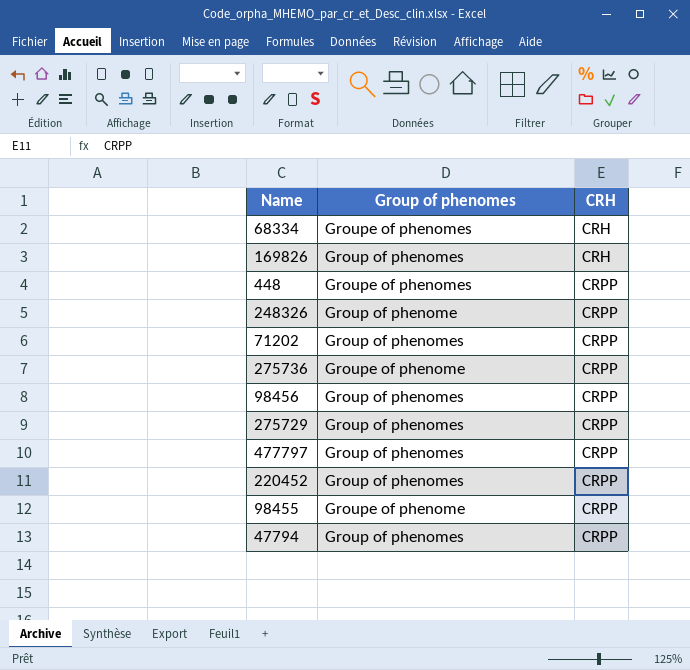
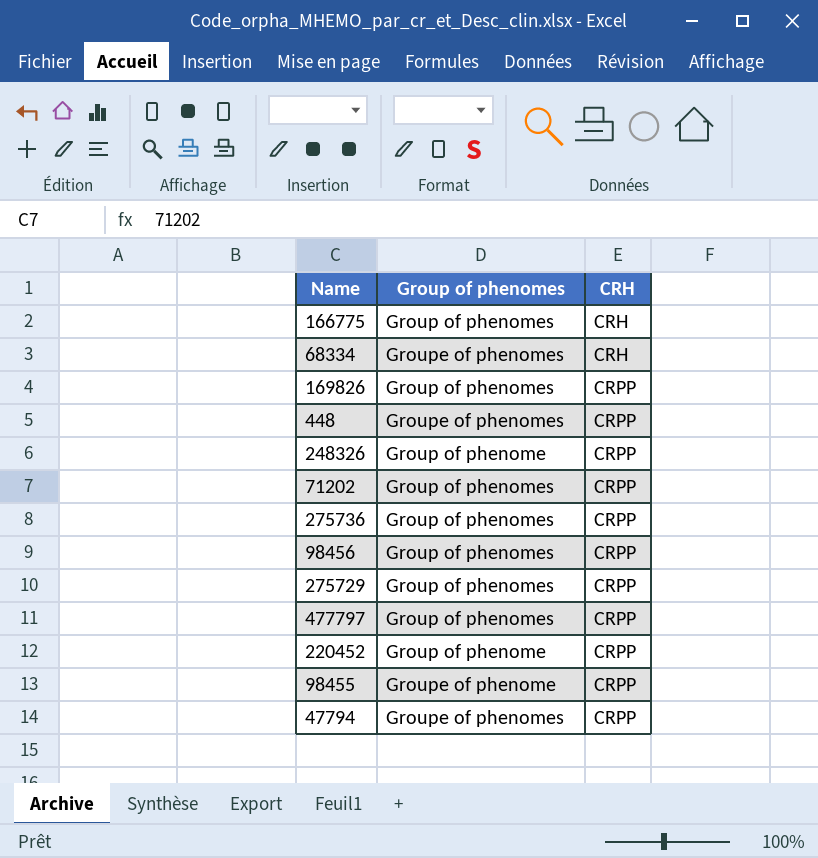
row 166775: none -> Group of phenomes | CRH
169826 | CRH: CRH -> CRPP
275736 | Group of phenomes: Groupe of phenome -> Group of phenomes
220452 | Group of phenomes: Group of phenomes -> Group of phenome
47794 | Group of phenomes: Group of phenomes -> Groupe of phenomes

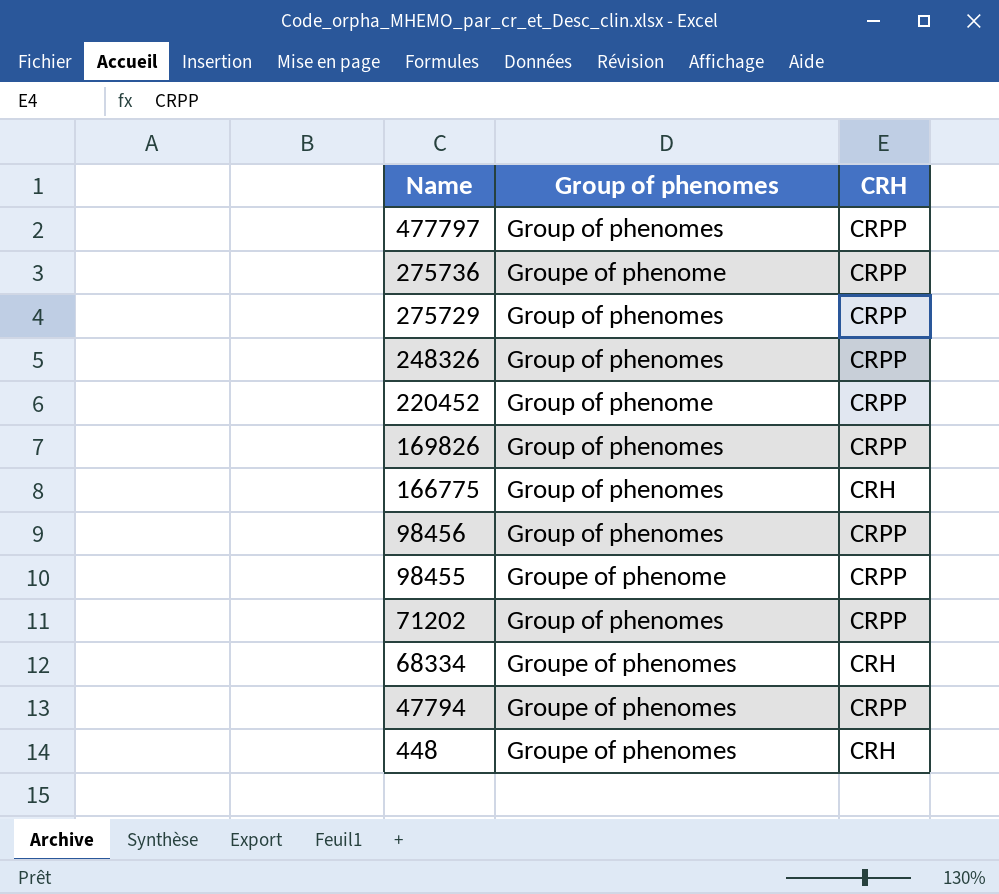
row order: CRH ascending -> Name descending
275736 | Group of phenomes: Group of phenomes -> Groupe of phenome
248326 | Group of phenomes: Group of phenome -> Group of phenomes
448 | CRH: CRPP -> CRH

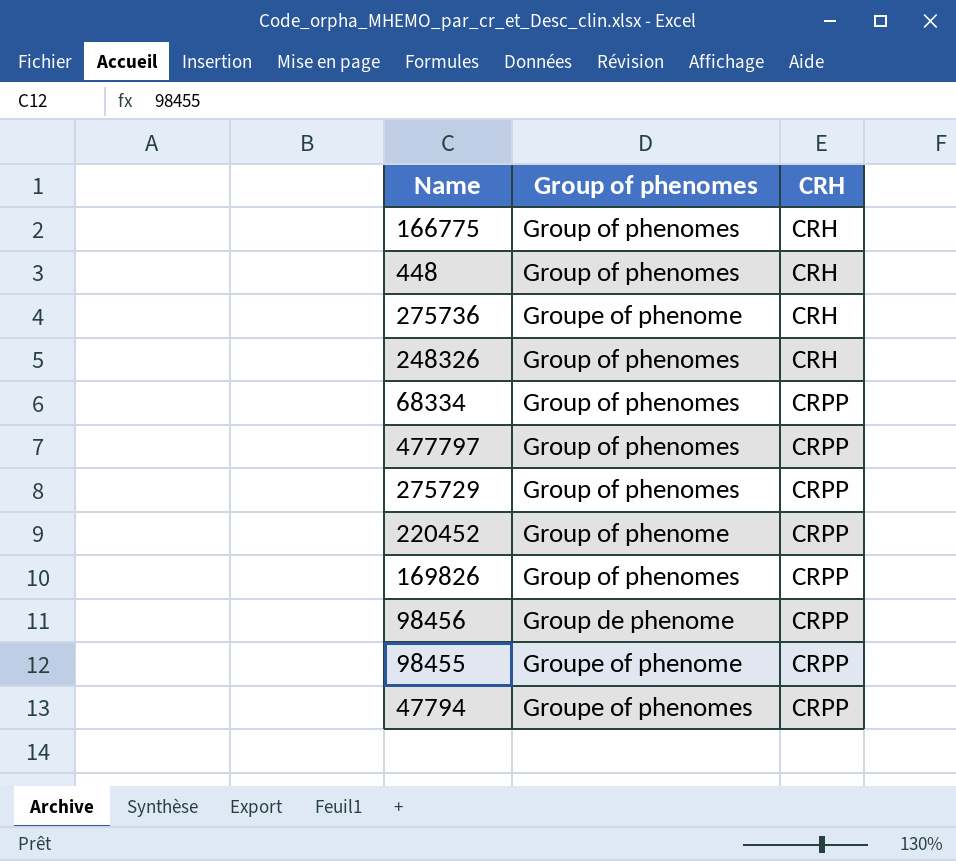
row order: Name descending -> CRH ascending
row 71202: Group of phenomes | CRPP -> none
448 | Group of phenomes: Groupe of phenomes -> Group of phenomes
275736 | CRH: CRPP -> CRH
248326 | CRH: CRPP -> CRH
68334 | Group of phenomes: Groupe of phenomes -> Group of phenomes
68334 | CRH: CRH -> CRPP
98456 | Group of phenomes: Group of phenomes -> Group de phenome

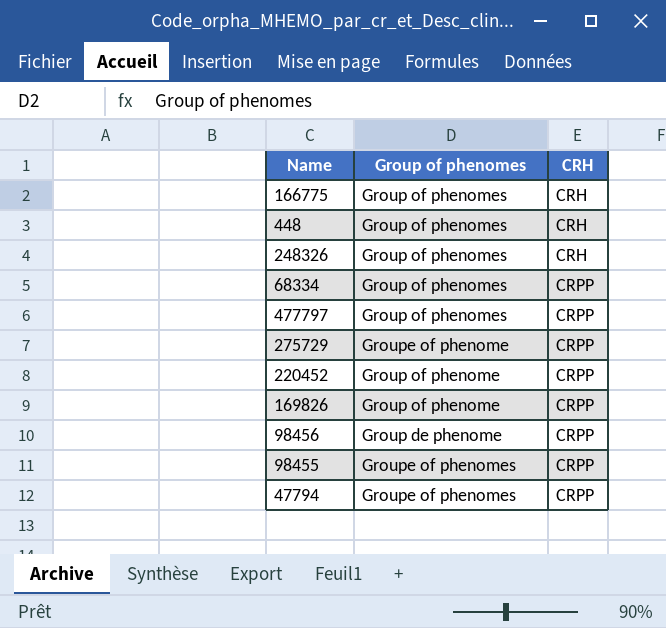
row 275736: Groupe of phenome | CRH -> none
275729 | Group of phenomes: Group of phenomes -> Groupe of phenome
169826 | Group of phenomes: Group of phenomes -> Group of phenome
98455 | Group of phenomes: Groupe of phenome -> Groupe of phenomes

